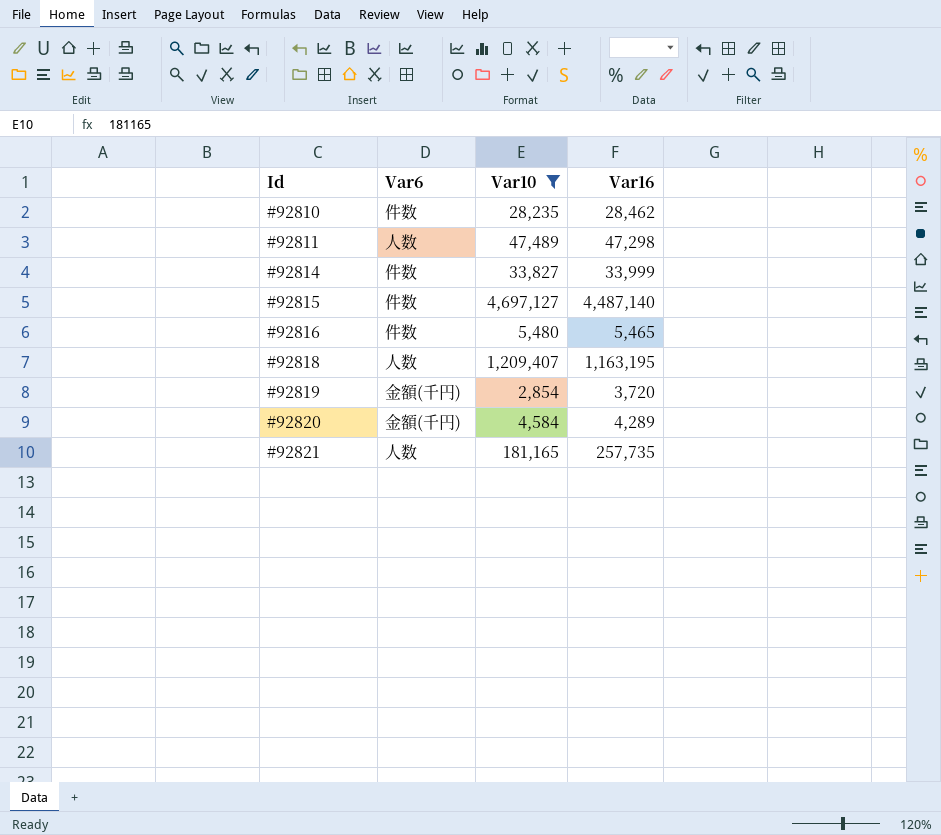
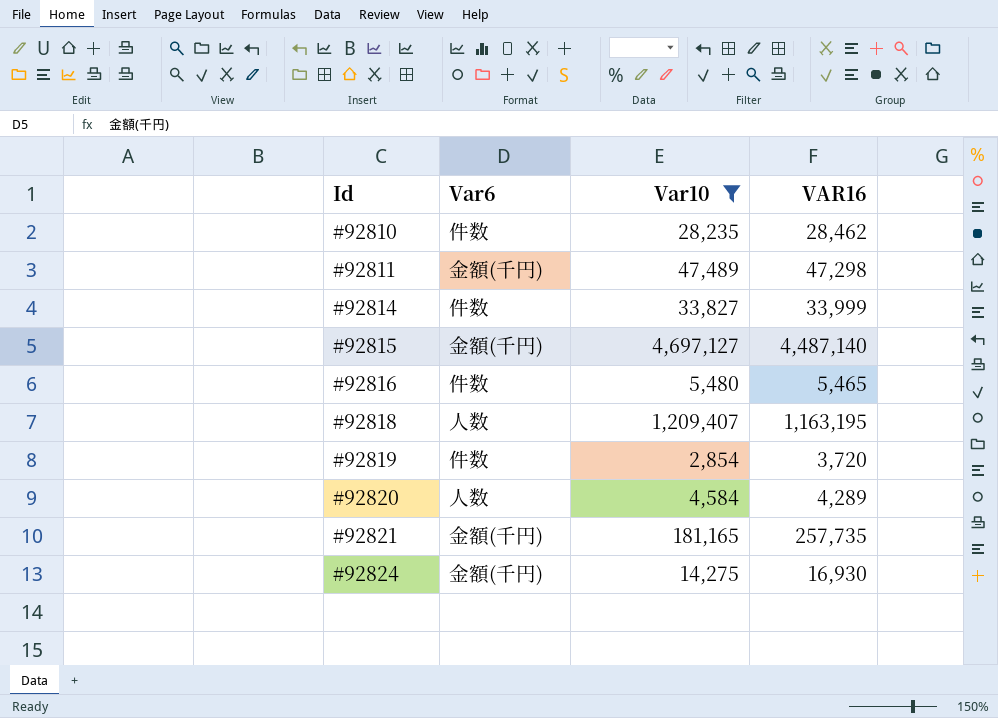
column name: Var16 -> VAR16
#92811 | Var6: 人数 -> 金額(千円)
#92815 | Var6: 件数 -> 金額(千円)
#92819 | Var6: 金額(千円) -> 件数
#92820 | Var6: 金額(千円) -> 人数
#92821 | Var6: 人数 -> 金額(千円)
row #92824: none -> 金額(千円) | 14,275 | 16,930

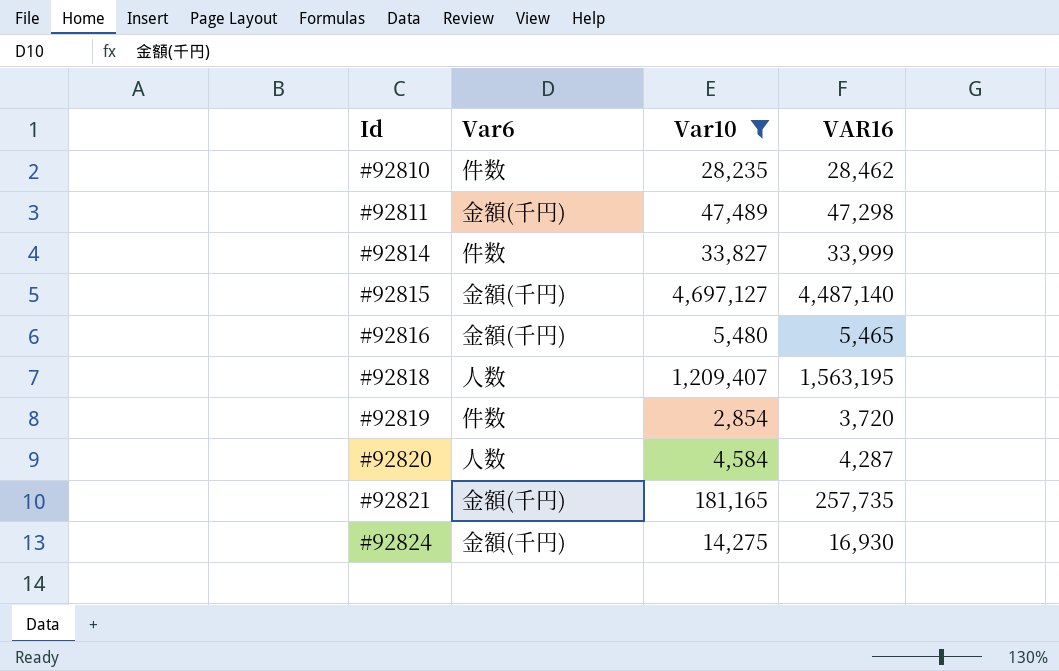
#92816 | Var6: 件数 -> 金額(千円)
#92818 | VAR16: 1,163,195 -> 1,563,195
#92820 | VAR16: 4,289 -> 4,287

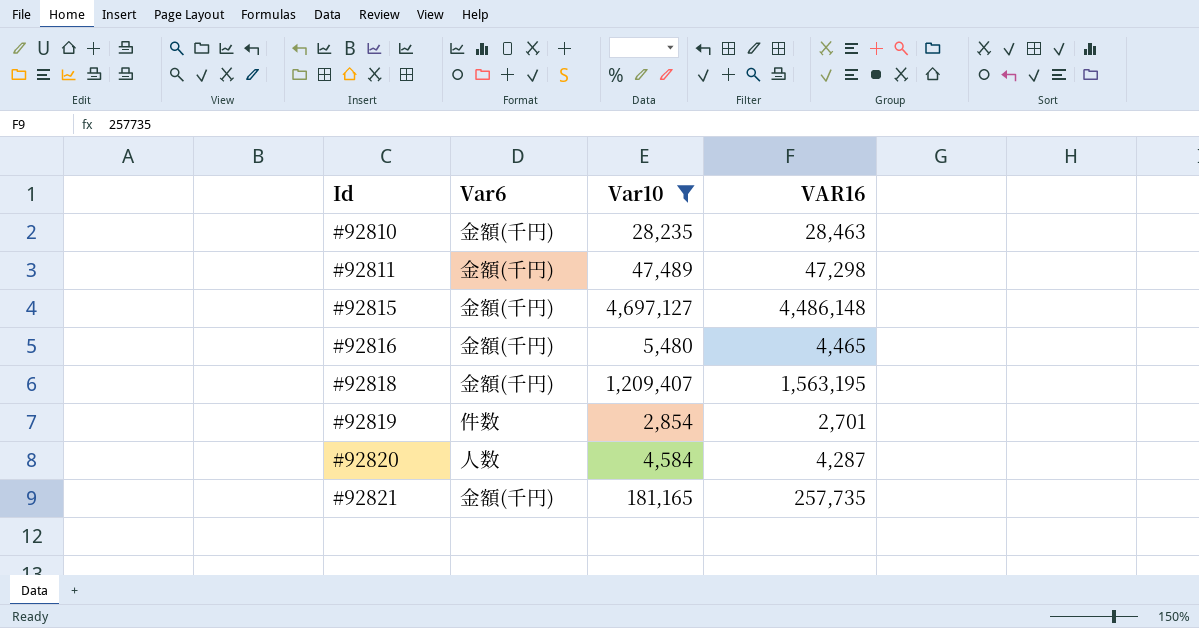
row #92814: 件数 | 33,827 | 33,999 -> none
row #92824: 金額(千円) | 14,275 | 16,930 -> none
#92810 | Var6: 件数 -> 金額(千円)
#92810 | VAR16: 28,462 -> 28,463
#92815 | VAR16: 4,487,140 -> 4,486,148
#92816 | VAR16: 5,465 -> 4,465
#92818 | Var6: 人数 -> 金額(千円)
#92819 | VAR16: 3,720 -> 2,701

